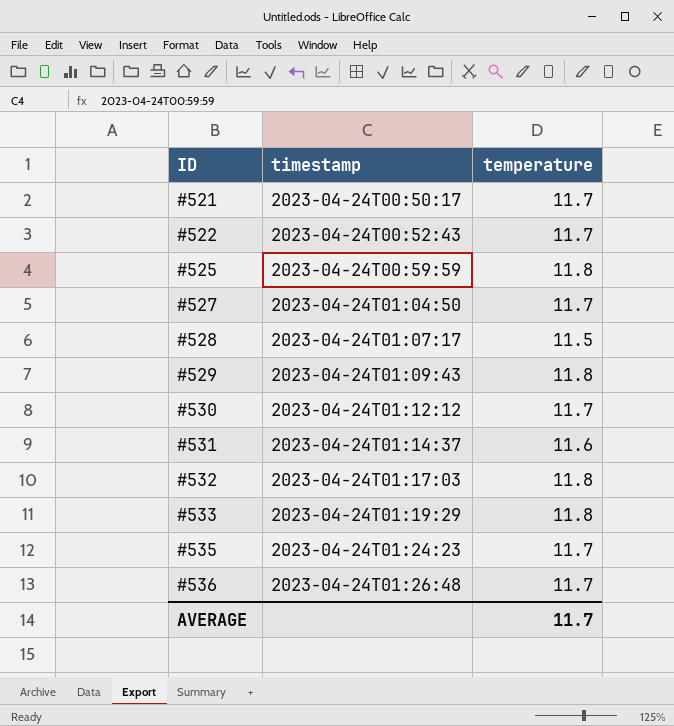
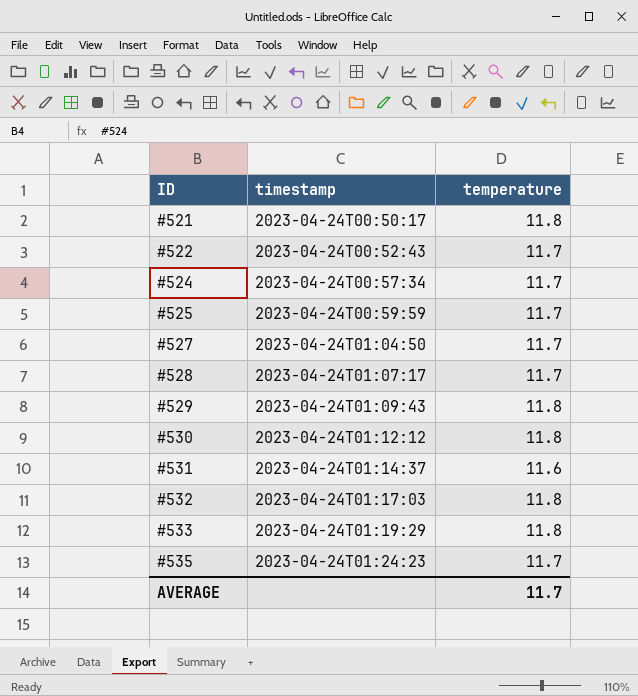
row #536: 2023-04-24T01:26:48 | 11.7 -> none
#521 | temperature: 11.7 -> 11.8
row #524: none -> 2023-04-24T00:57:34 | 11.7
#525 | temperature: 11.8 -> 11.7
#528 | temperature: 11.5 -> 11.7
#530 | temperature: 11.7 -> 11.8

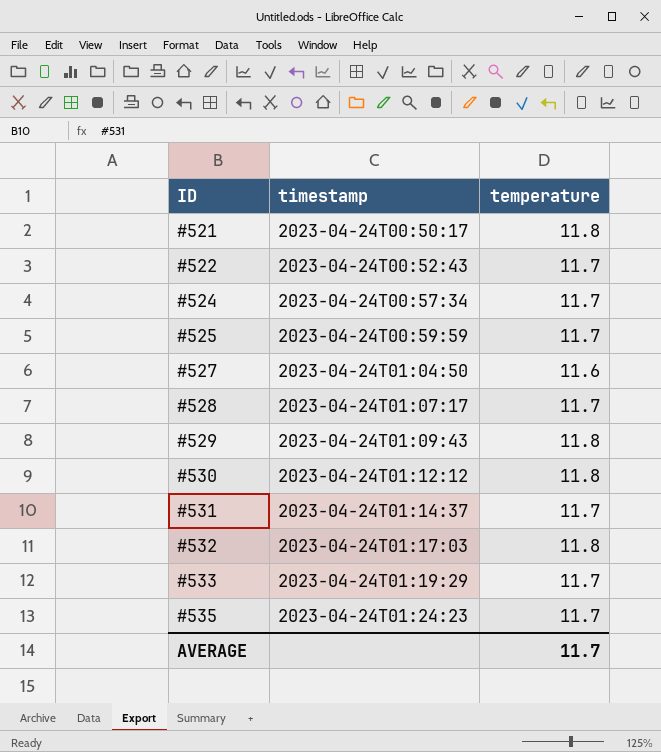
#527 | temperature: 11.7 -> 11.6
#531 | temperature: 11.6 -> 11.7
#533 | temperature: 11.8 -> 11.7

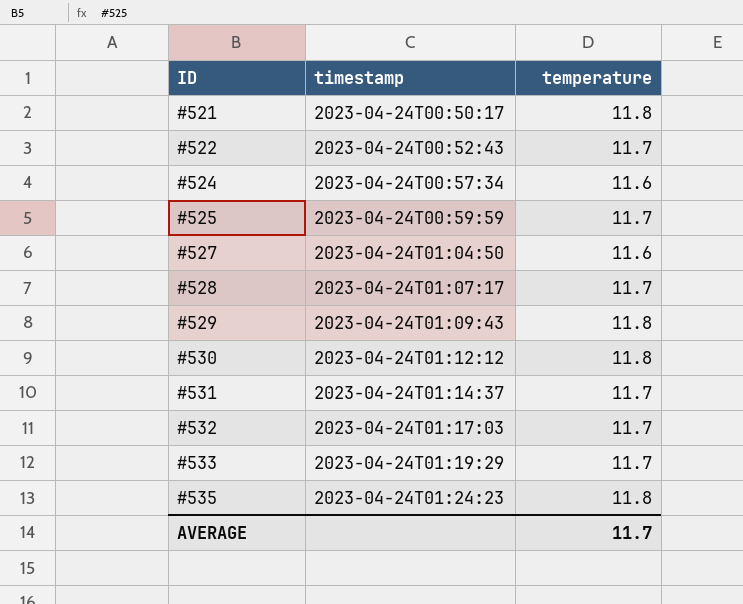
#524 | temperature: 11.7 -> 11.6
#532 | temperature: 11.8 -> 11.7
#535 | temperature: 11.7 -> 11.8

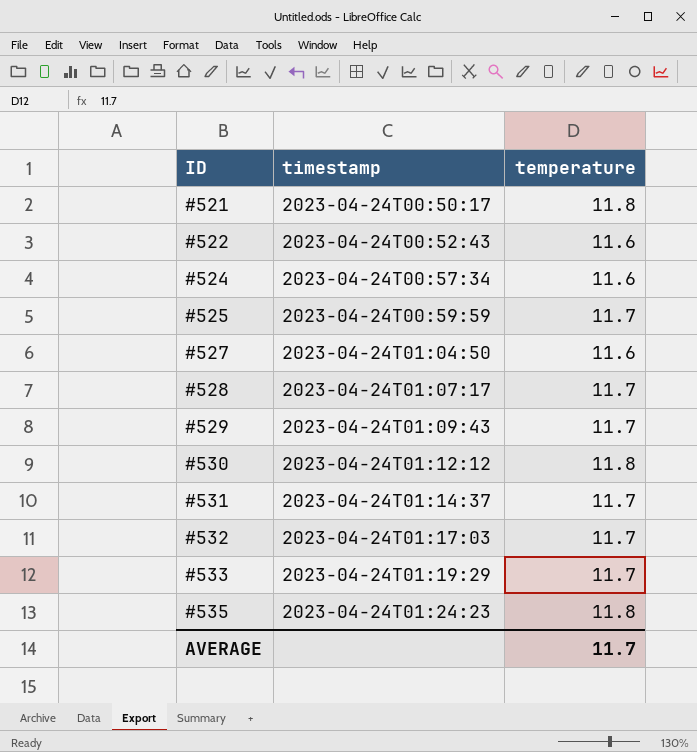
#522 | temperature: 11.7 -> 11.6
#529 | temperature: 11.8 -> 11.7

